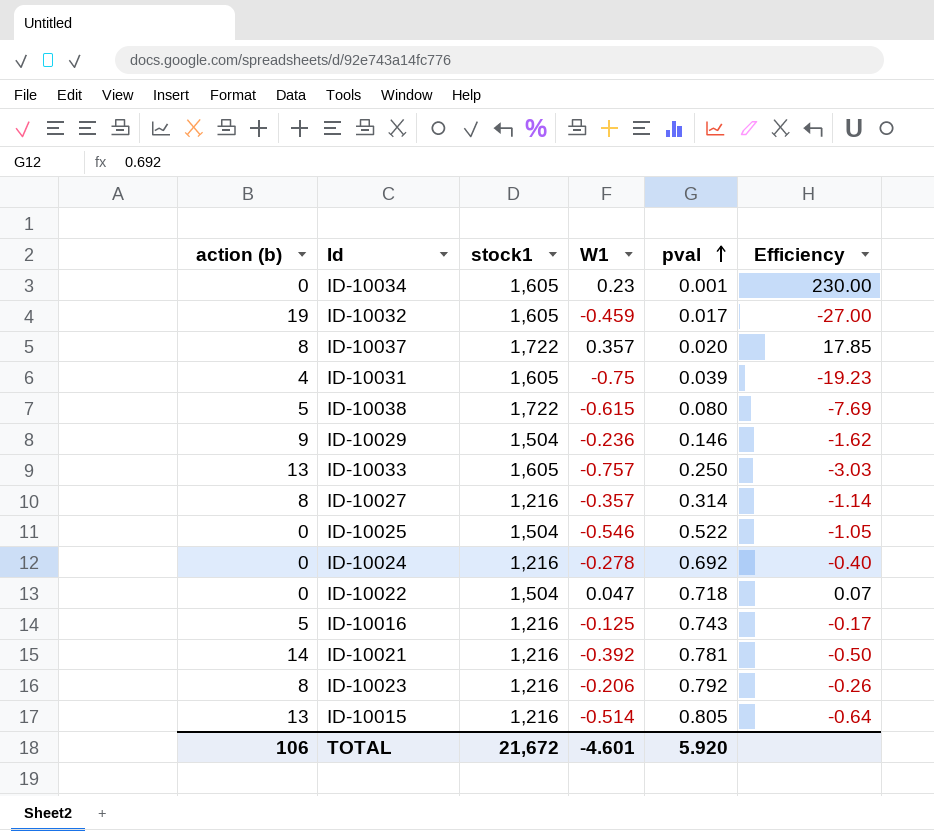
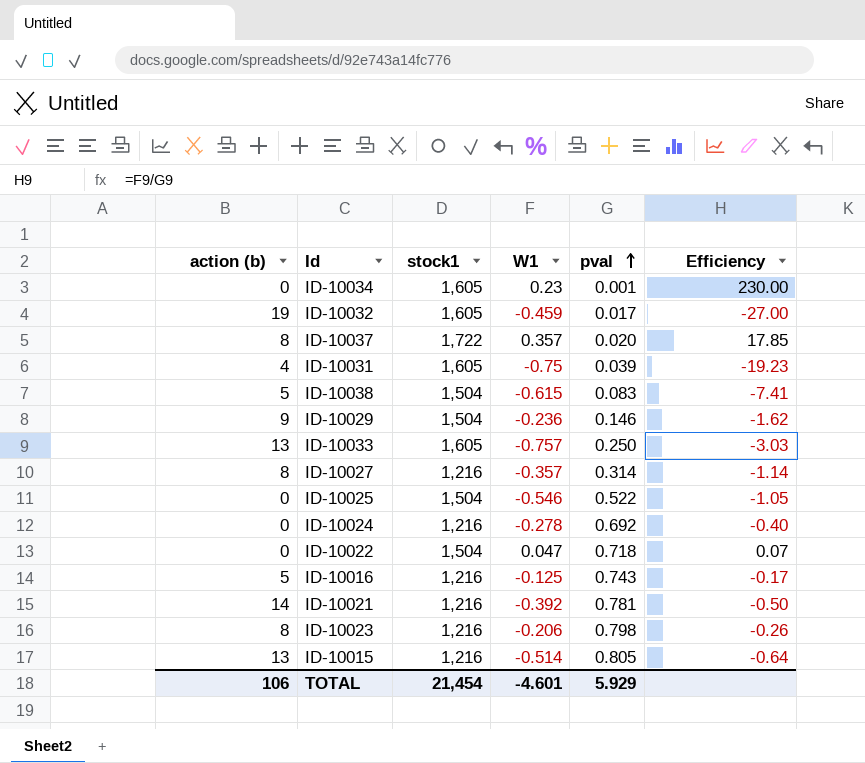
ID-10038 | stock1: 1,722 -> 1,504
ID-10038 | pval: 0.080 -> 0.083
ID-10038 | Efficiency: -7.69 -> -7.41
ID-10023 | pval: 0.792 -> 0.798
TOTAL | stock1: 21,672 -> 21,454
TOTAL | pval: 5.920 -> 5.929

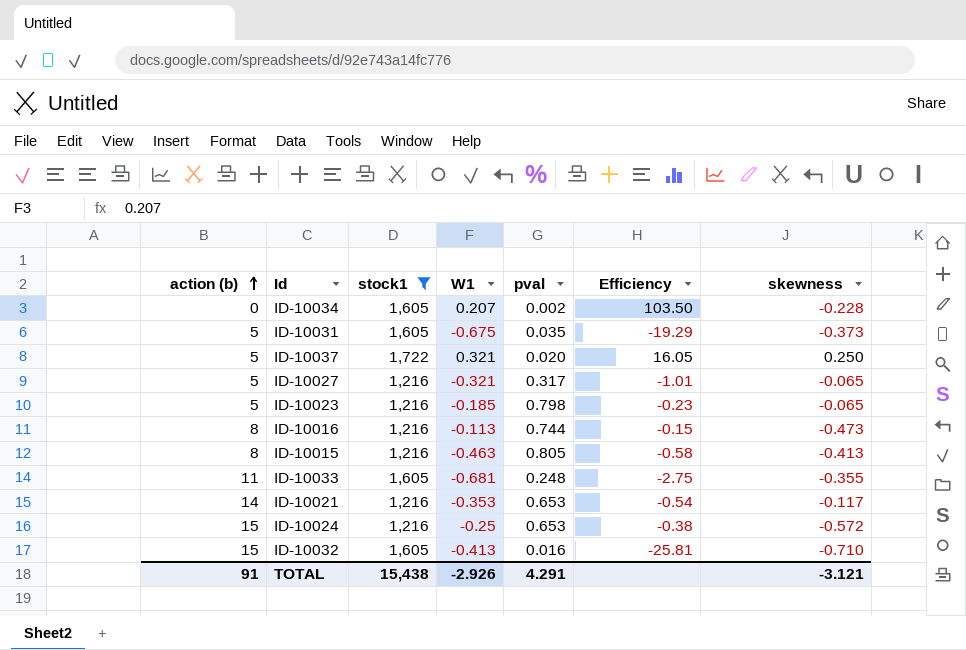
filter: none -> stock1 != 1,504
row order: pval ascending -> action (b) ascending
column skewness | position: none -> 7
ID-10034 | W1: 0.23 -> 0.207
ID-10034 | pval: 0.001 -> 0.002
ID-10034 | Efficiency: 230.00 -> 103.50
ID-10031 | action (b): 4 -> 5
ID-10031 | W1: -0.75 -> -0.675
ID-10031 | pval: 0.039 -> 0.035
ID-10031 | Efficiency: -19.23 -> -19.29
ID-10037 | action (b): 8 -> 5
ID-10037 | W1: 0.357 -> 0.321
ID-10037 | Efficiency: 17.85 -> 16.05
ID-10027 | action (b): 8 -> 5
ID-10027 | W1: -0.357 -> -0.321
ID-10027 | pval: 0.314 -> 0.317
ID-10027 | Efficiency: -1.14 -> -1.01
ID-10023 | action (b): 8 -> 5
ID-10023 | W1: -0.206 -> -0.185
ID-10023 | Efficiency: -0.26 -> -0.23
ID-10016 | action (b): 5 -> 8
ID-10016 | W1: -0.125 -> -0.113
ID-10016 | pval: 0.743 -> 0.744
ID-10016 | Efficiency: -0.17 -> -0.15
ID-10015 | action (b): 13 -> 8
ID-10015 | W1: -0.514 -> -0.463
ID-10015 | Efficiency: -0.64 -> -0.58
ID-10033 | action (b): 13 -> 11
ID-10033 | W1: -0.757 -> -0.681
ID-10033 | pval: 0.250 -> 0.248
ID-10033 | Efficiency: -3.03 -> -2.75
ID-10021 | W1: -0.392 -> -0.353
ID-10021 | pval: 0.781 -> 0.653
ID-10021 | Efficiency: -0.50 -> -0.54
ID-10024 | action (b): 0 -> 15
ID-10024 | W1: -0.278 -> -0.25
ID-10024 | pval: 0.692 -> 0.653
ID-10024 | Efficiency: -0.40 -> -0.38
ID-10032 | action (b): 19 -> 15
ID-10032 | W1: -0.459 -> -0.413
ID-10032 | pval: 0.017 -> 0.016
ID-10032 | Efficiency: -27.00 -> -25.81
TOTAL | action (b): 106 -> 91
TOTAL | stock1: 21,454 -> 15,438
TOTAL | W1: -4.601 -> -2.926
TOTAL | pval: 5.929 -> 4.291

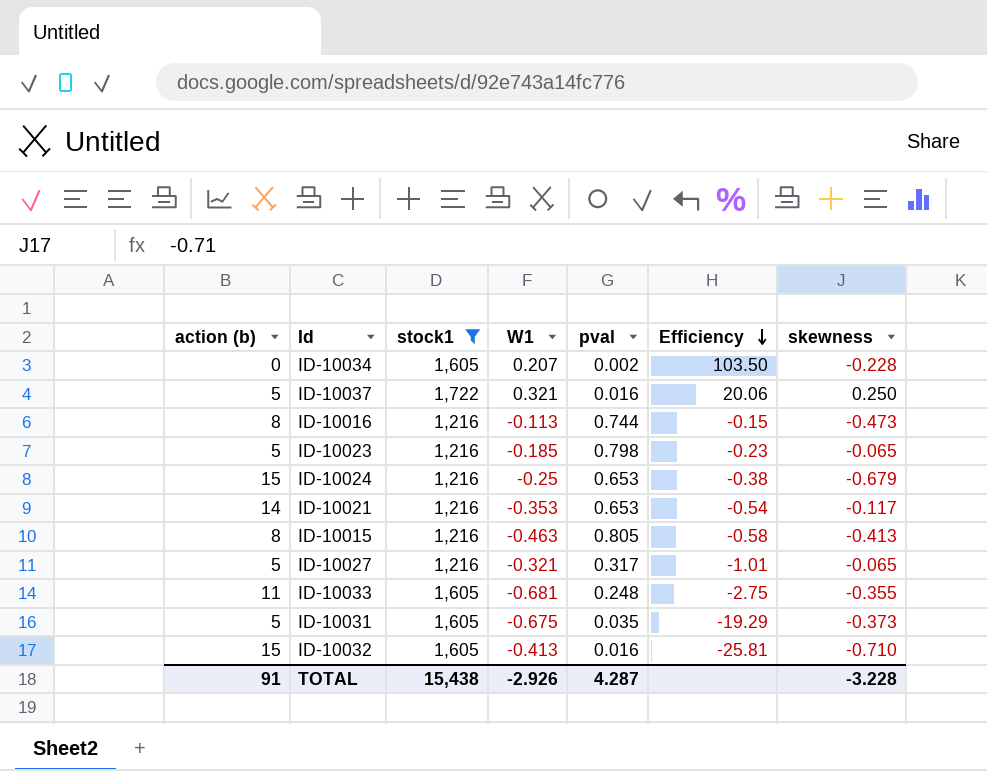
row order: action (b) ascending -> Efficiency descending
ID-10037 | pval: 0.020 -> 0.016
ID-10037 | Efficiency: 16.05 -> 20.06
ID-10024 | skewness: -0.572 -> -0.679
TOTAL | pval: 4.291 -> 4.287
TOTAL | skewness: -3.121 -> -3.228

